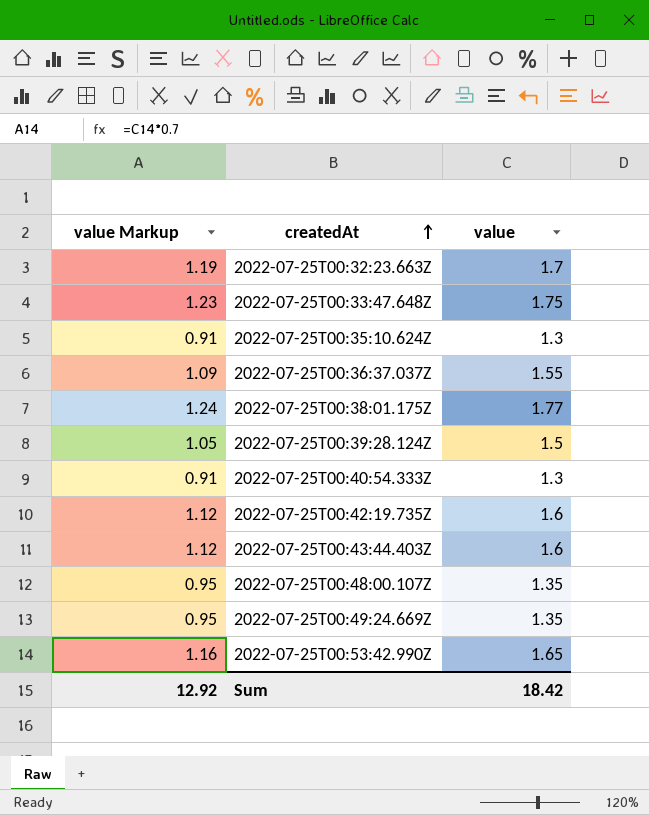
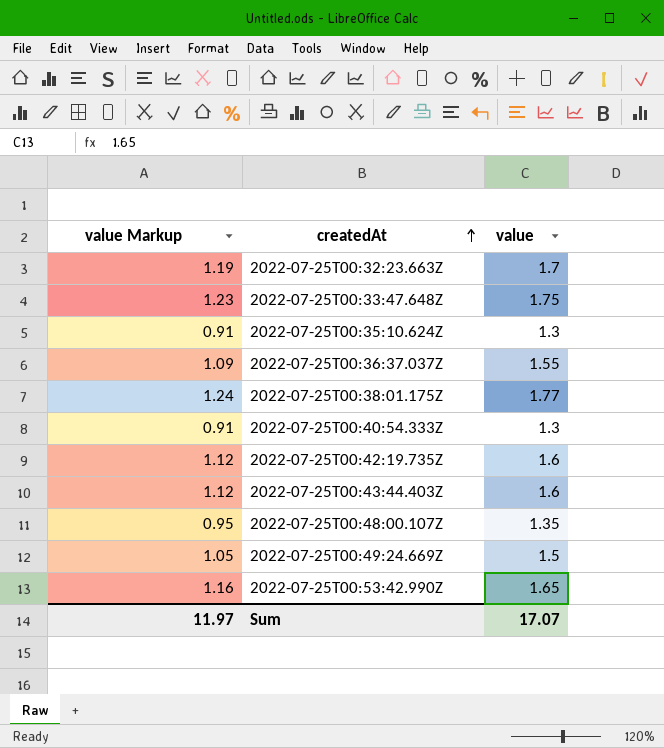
row 2022-07-25T00:39:28.124Z: 1.05 | 1.5 -> none
2022-07-25T00:49:24.669Z | value Markup: 0.95 -> 1.05
2022-07-25T00:49:24.669Z | value: 1.35 -> 1.5
Sum | value Markup: 12.92 -> 11.97
Sum | value: 18.42 -> 17.07

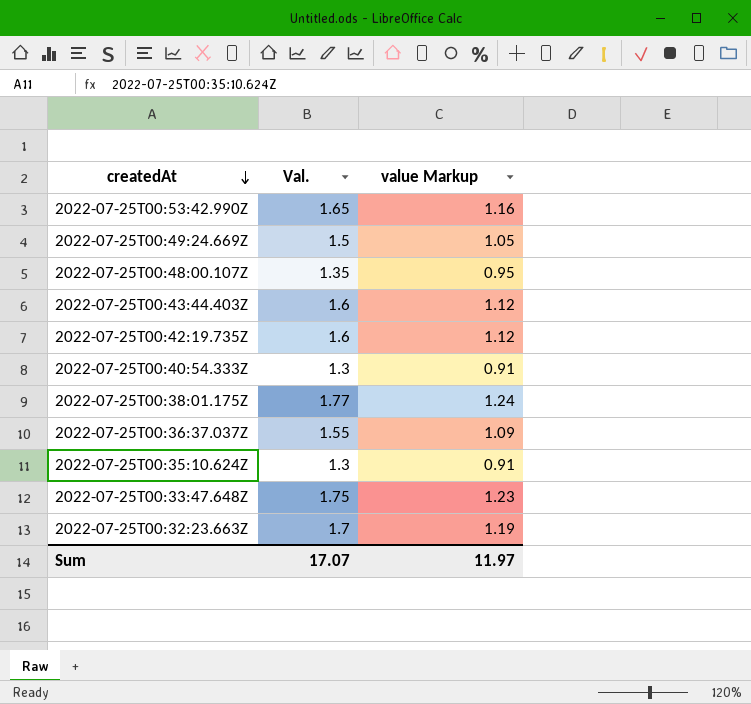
row order: createdAt ascending -> createdAt descending
column name: value -> Val.
column value Markup | position: 1 -> 3

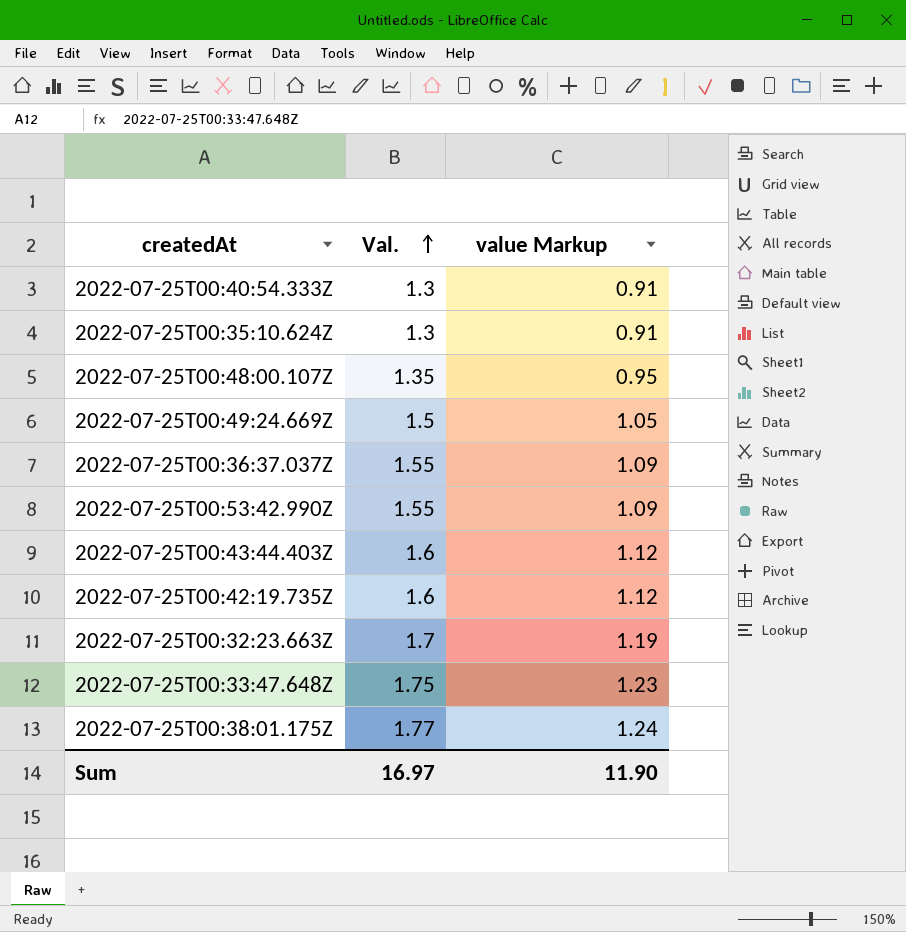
row order: createdAt descending -> Val. ascending
2022-07-25T00:53:42.990Z | Val.: 1.65 -> 1.55
2022-07-25T00:53:42.990Z | value Markup: 1.16 -> 1.09
Sum | Val.: 17.07 -> 16.97
Sum | value Markup: 11.97 -> 11.90

